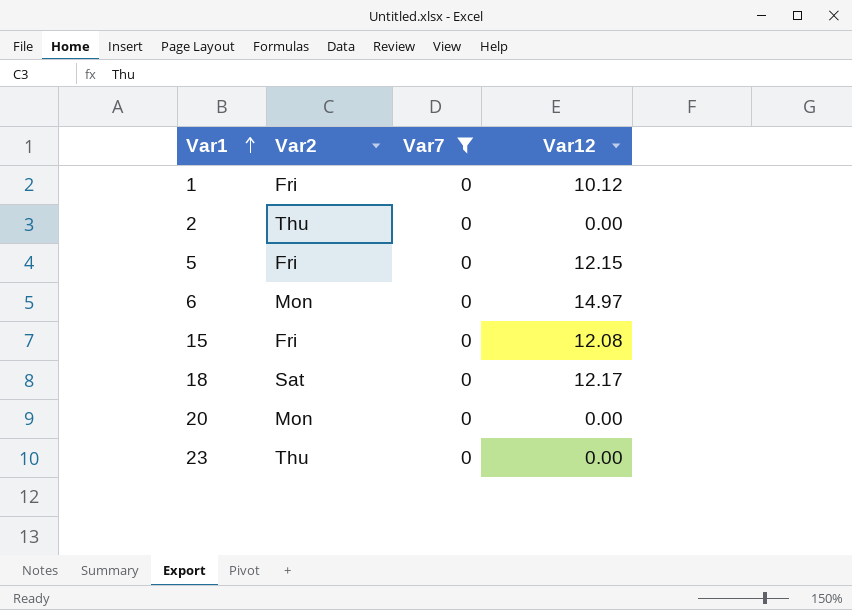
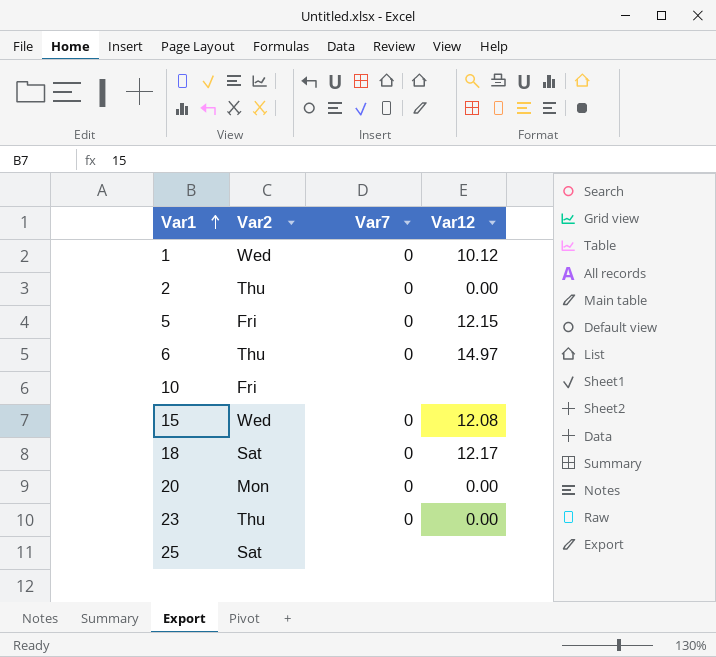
filter: Var7 = 0 -> none
1 | Var2: Fri -> Wed
6 | Var2: Mon -> Thu
15 | Var2: Fri -> Wed

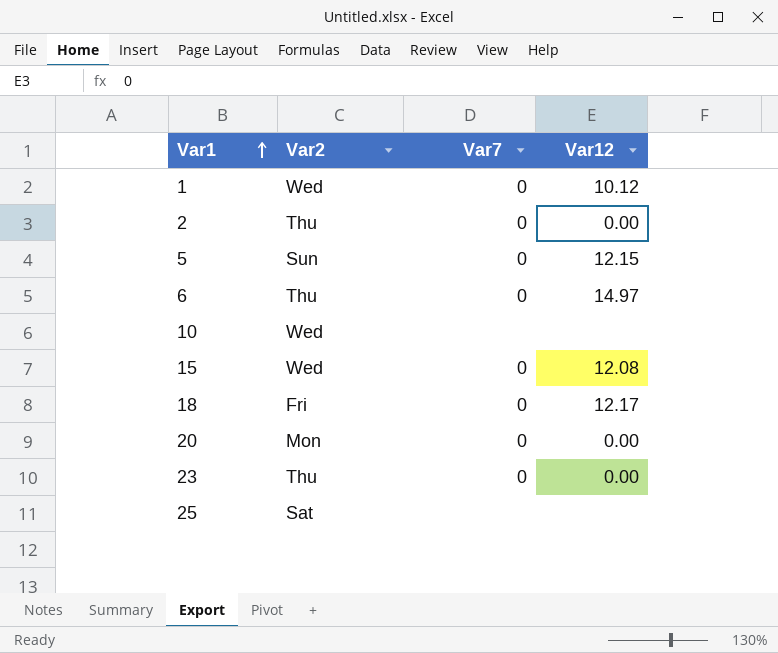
5 | Var2: Fri -> Sun
10 | Var2: Fri -> Wed
18 | Var2: Sat -> Fri

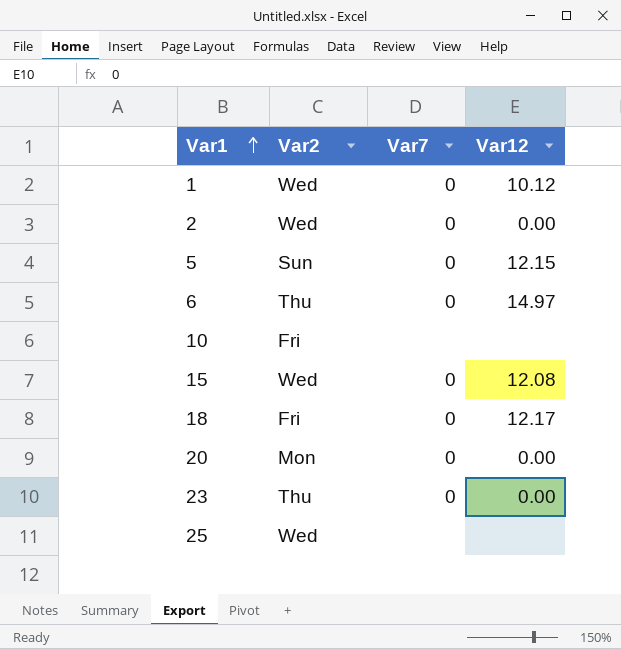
2 | Var2: Thu -> Wed
10 | Var2: Wed -> Fri
25 | Var2: Sat -> Wed

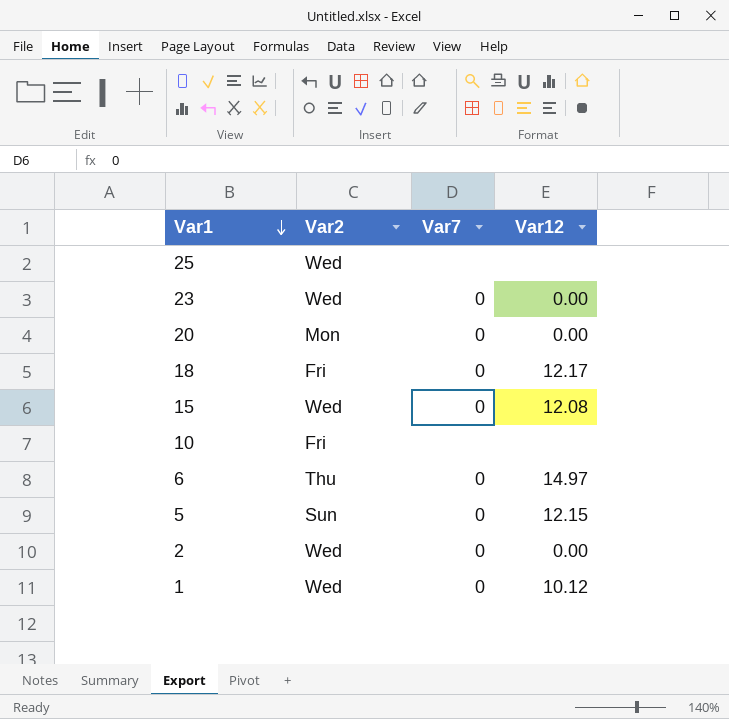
row order: Var1 ascending -> Var1 descending
23 | Var2: Thu -> Wed

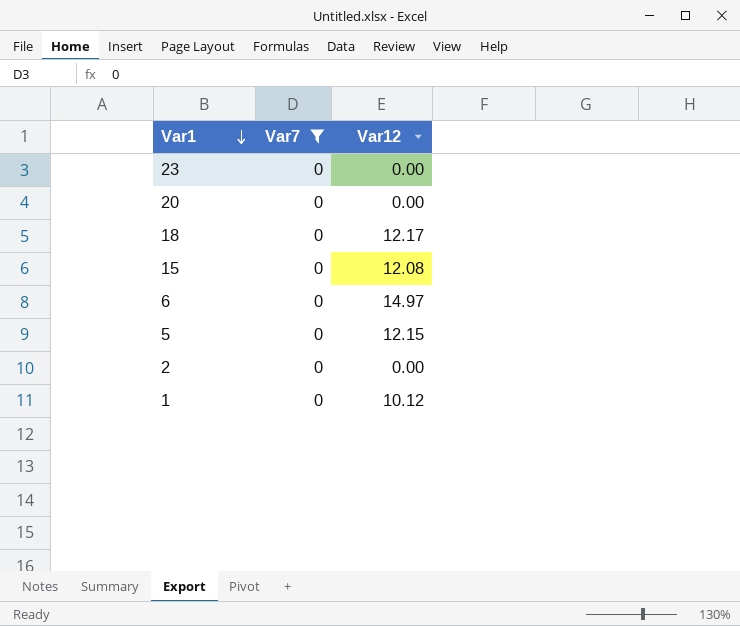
filter: none -> Var7 = 0
column Var2 | position: 2 -> none

